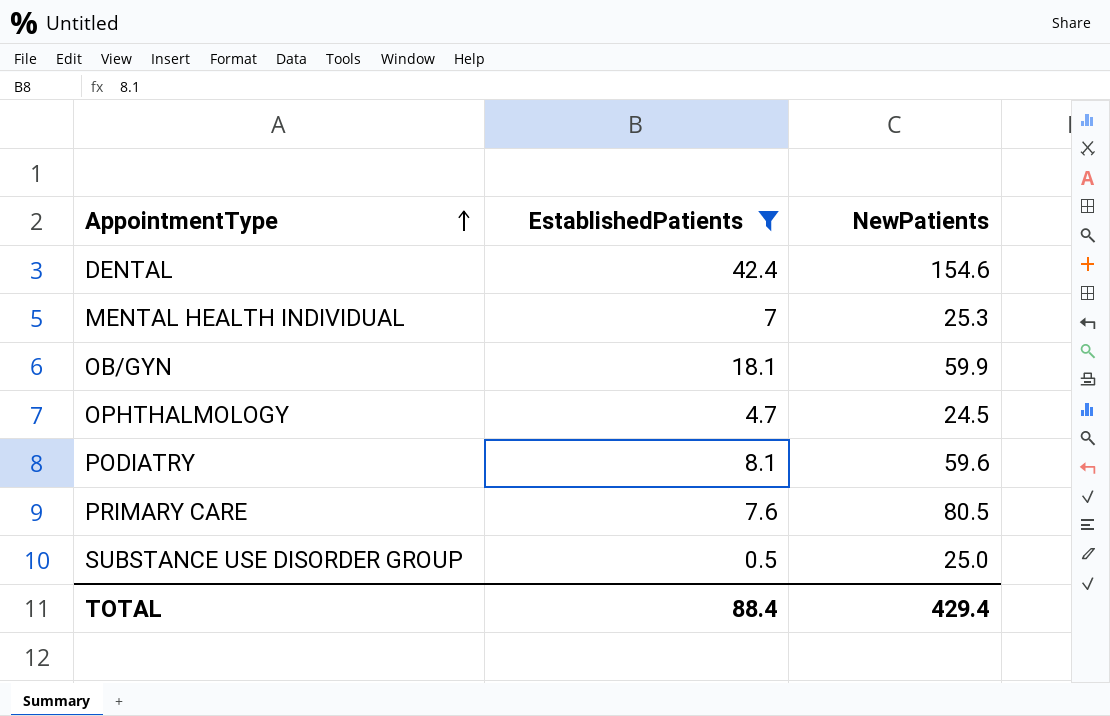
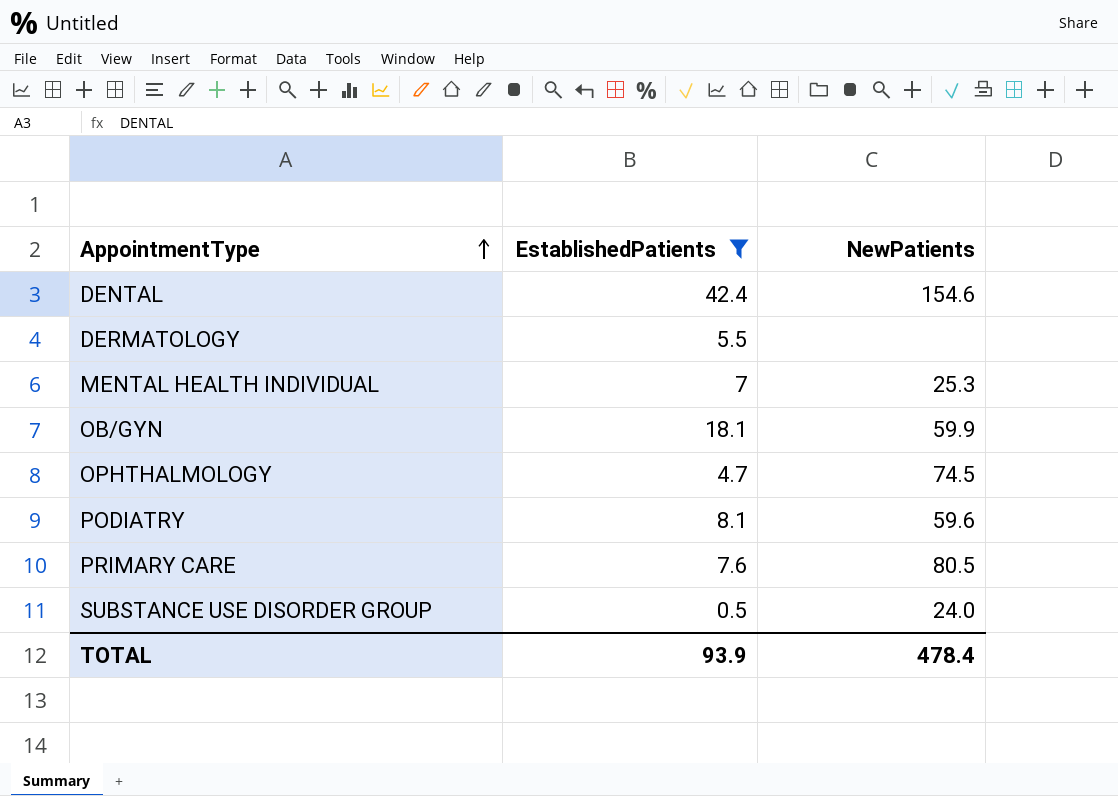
row DERMATOLOGY: none -> 5.5 | none
OPHTHALMOLOGY | NewPatients: 24.5 -> 74.5
SUBSTANCE USE DISORDER GROUP | NewPatients: 25.0 -> 24.0
TOTAL | EstablishedPatients: 88.4 -> 93.9
TOTAL | NewPatients: 429.4 -> 478.4

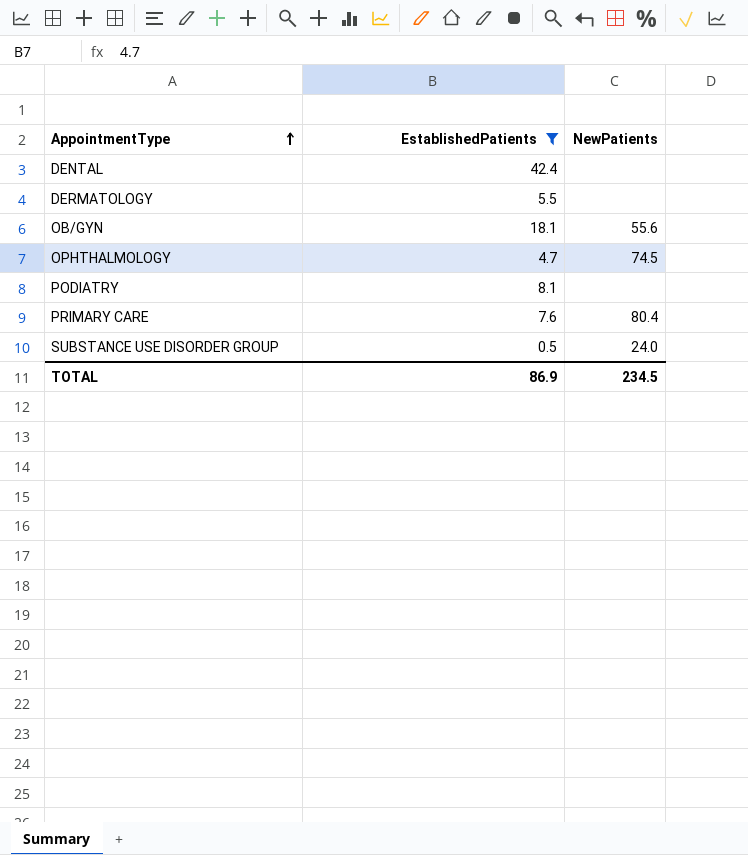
row MENTAL HEALTH INDIVIDUAL: 7 | 25.3 -> none
DENTAL | NewPatients: 154.6 -> none
OB/GYN | NewPatients: 59.9 -> 55.6
PODIATRY | NewPatients: 59.6 -> none
PRIMARY CARE | NewPatients: 80.5 -> 80.4
TOTAL | EstablishedPatients: 93.9 -> 86.9
TOTAL | NewPatients: 478.4 -> 234.5

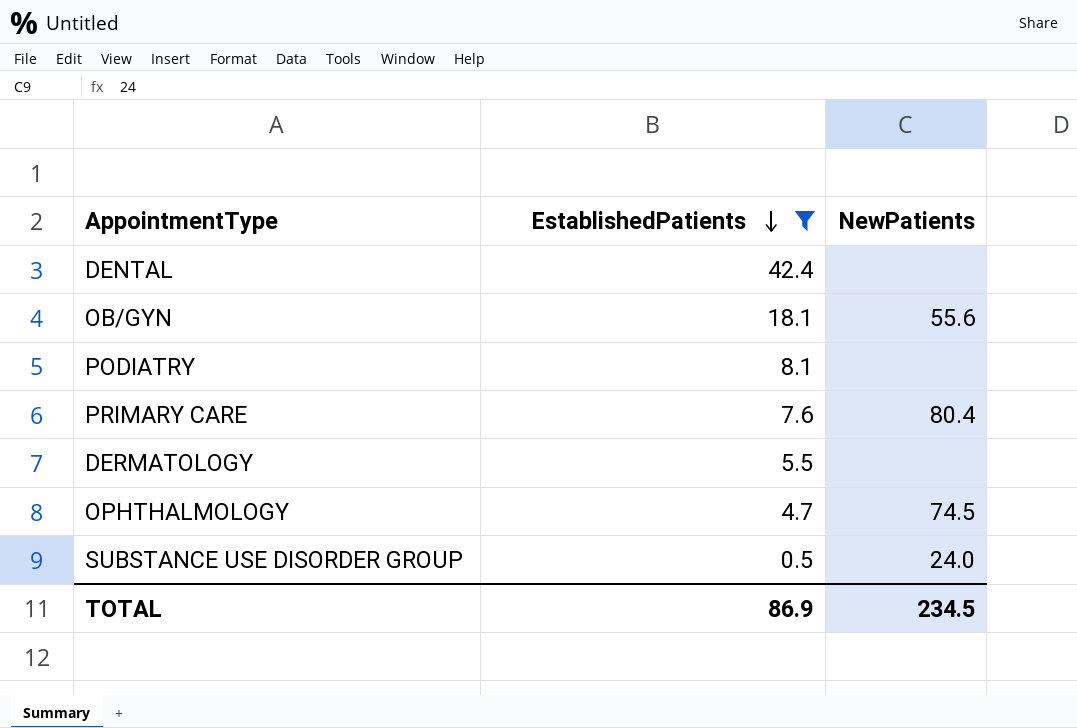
row order: AppointmentType ascending -> EstablishedPatients descending

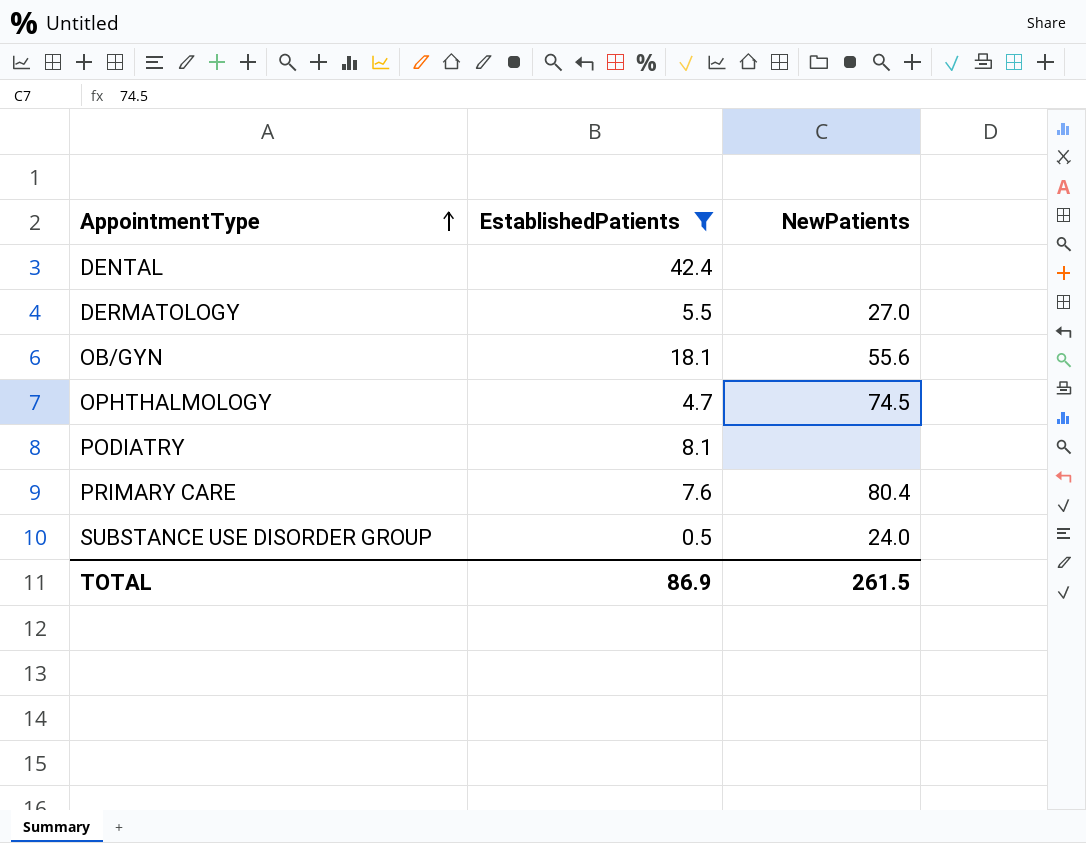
row order: EstablishedPatients descending -> AppointmentType ascending
DERMATOLOGY | NewPatients: none -> 27.0
TOTAL | NewPatients: 234.5 -> 261.5

